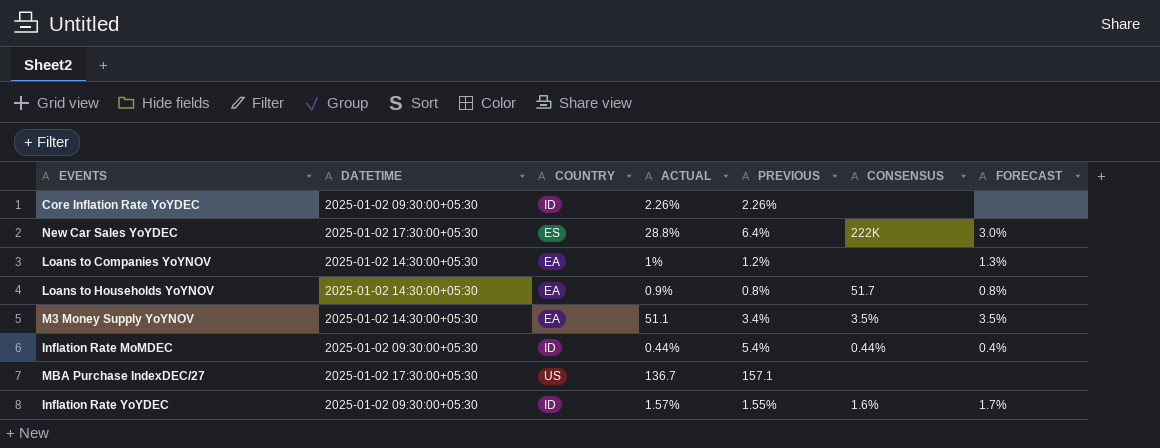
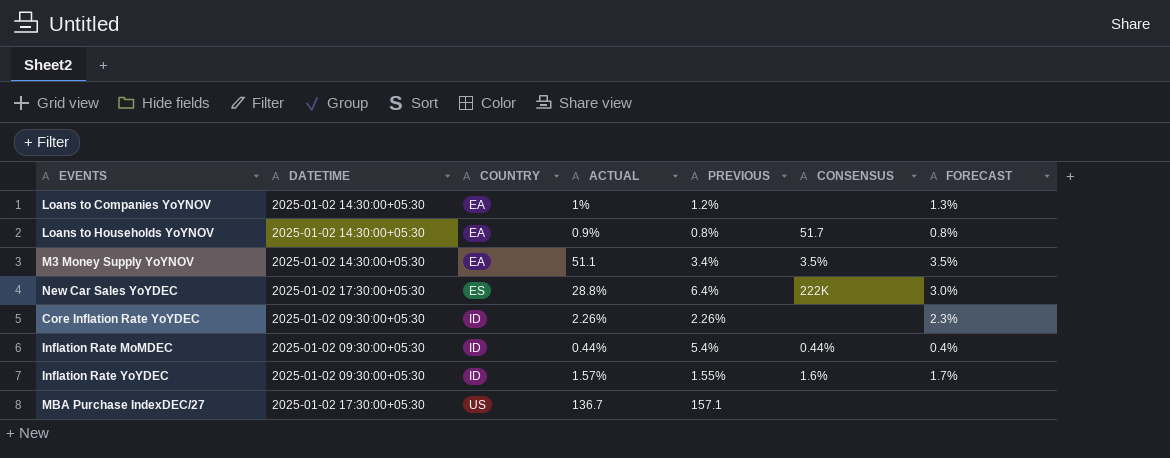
row order: none -> COUNTRY ascending
Core Inflation Rate YoYDEC | FORECAST: none -> 2.3%

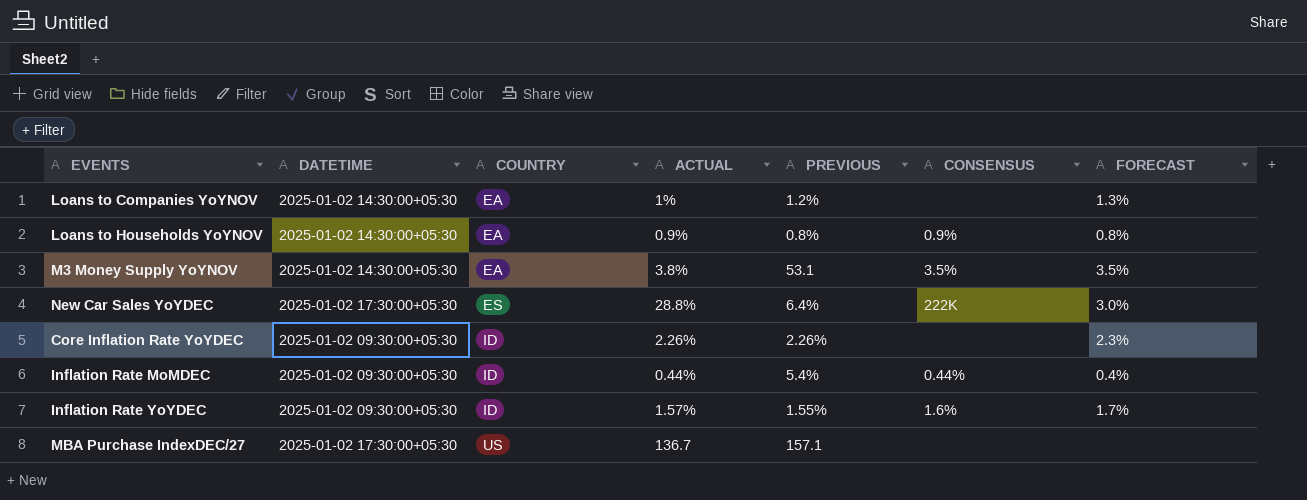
Loans to Households YoYNOV | CONSENSUS: 51.7 -> 0.9%
M3 Money Supply YoYNOV | ACTUAL: 51.1 -> 3.8%
M3 Money Supply YoYNOV | PREVIOUS: 3.4% -> 53.1

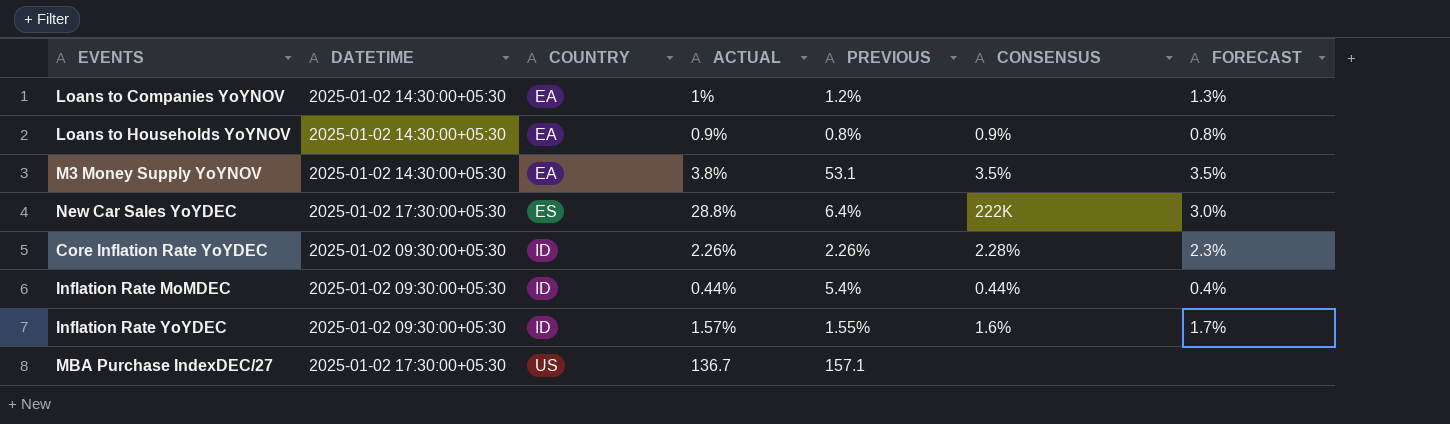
Core Inflation Rate YoYDEC | CONSENSUS: none -> 2.28%

